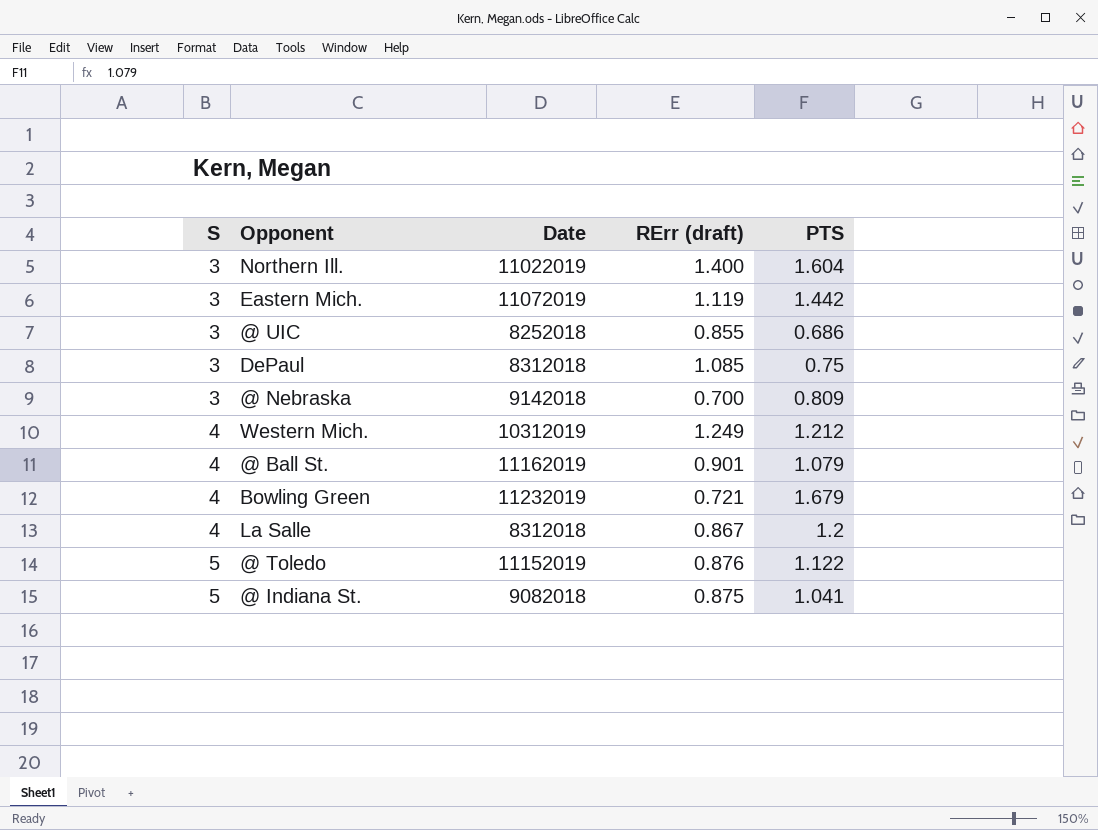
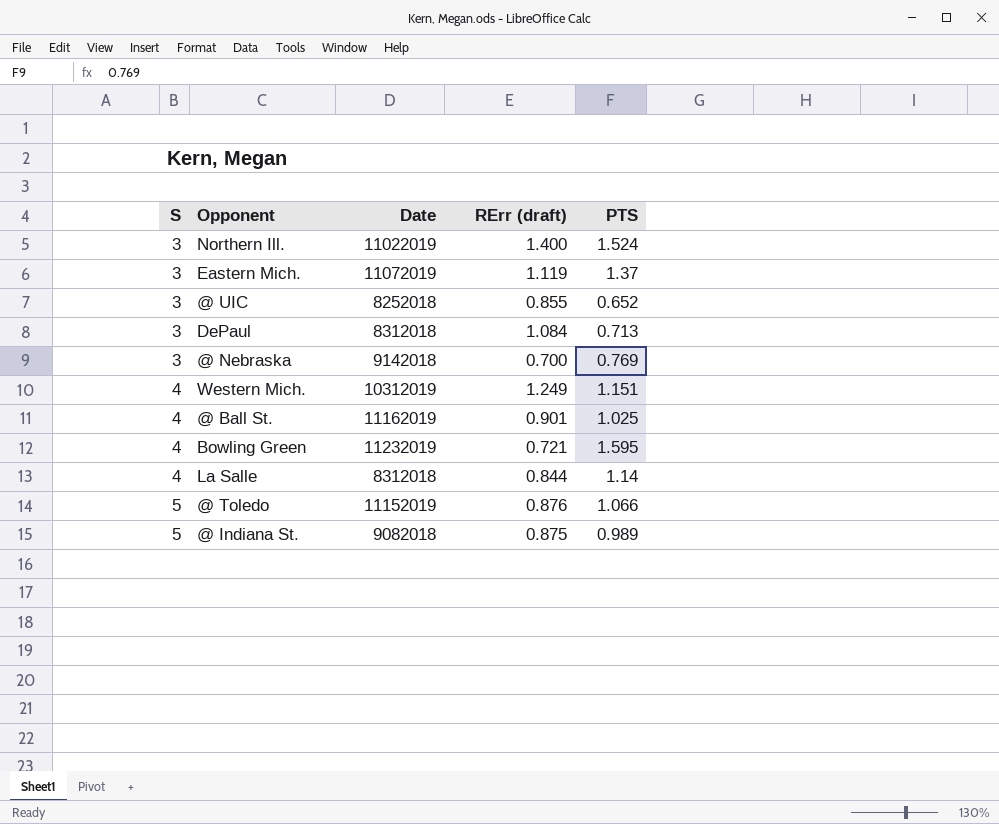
Northern Ill. | PTS: 1.604 -> 1.524
Eastern Mich. | PTS: 1.442 -> 1.37
@ UIC | PTS: 0.686 -> 0.652
DePaul | RErr (draft): 1.085 -> 1.084
DePaul | PTS: 0.75 -> 0.713
@ Nebraska | PTS: 0.809 -> 0.769
Western Mich. | PTS: 1.212 -> 1.151
@ Ball St. | PTS: 1.079 -> 1.025
Bowling Green | PTS: 1.679 -> 1.595
La Salle | RErr (draft): 0.867 -> 0.844
La Salle | PTS: 1.2 -> 1.14
@ Toledo | PTS: 1.122 -> 1.066
@ Indiana St. | PTS: 1.041 -> 0.989

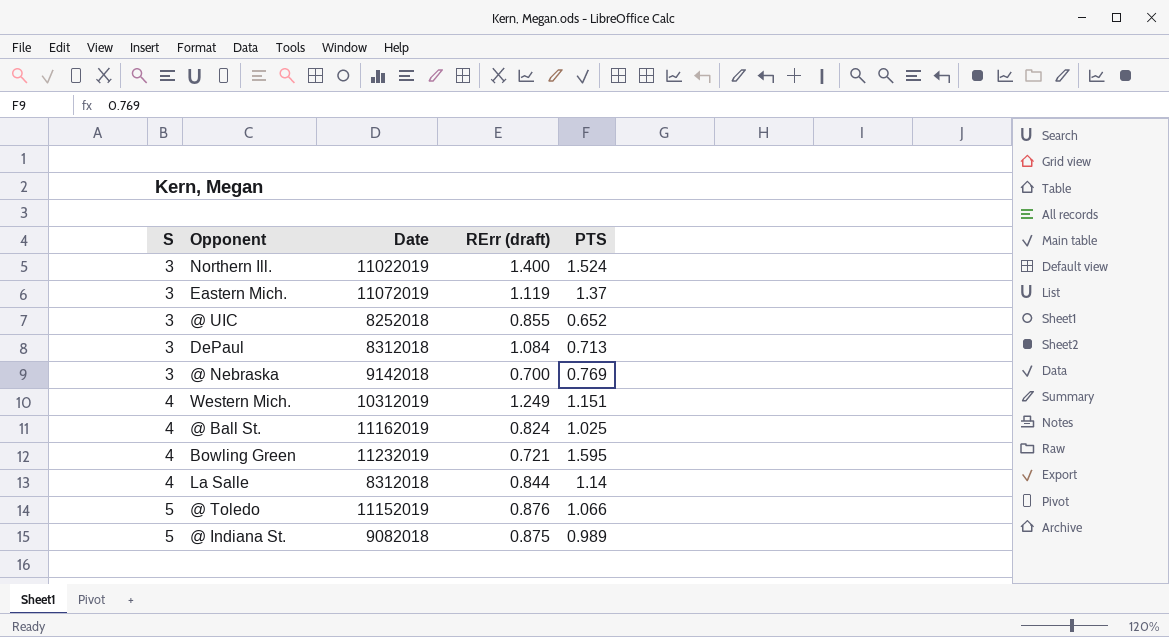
@ Ball St. | RErr (draft): 0.901 -> 0.824

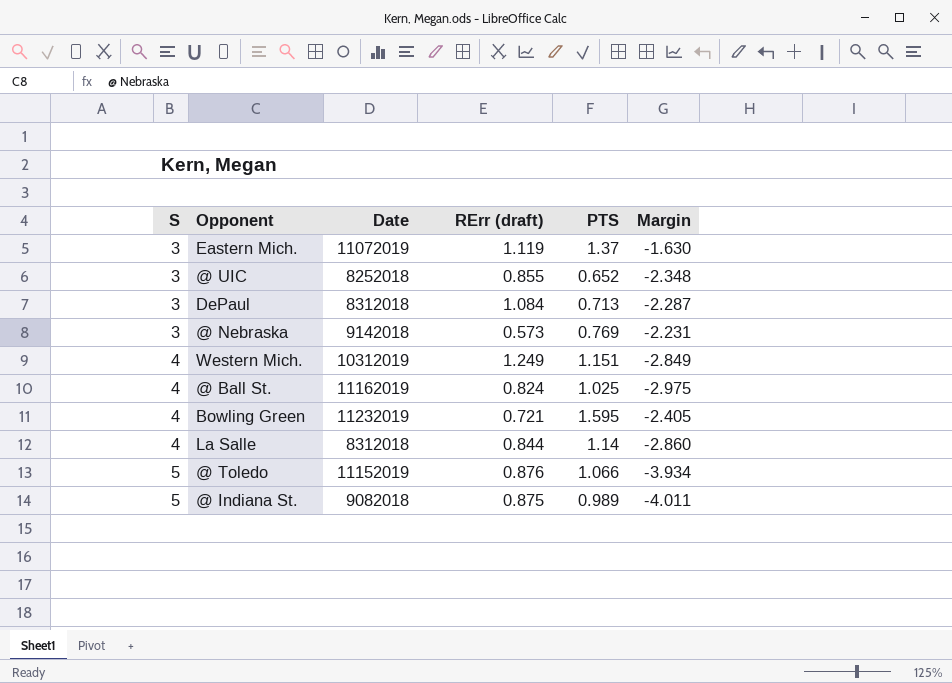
column Margin | formula: none -> [PTS] - [S]
row Northern Ill.: 3 | 11022019 | 1.400 | 1.524 -> none
@ Nebraska | RErr (draft): 0.700 -> 0.573

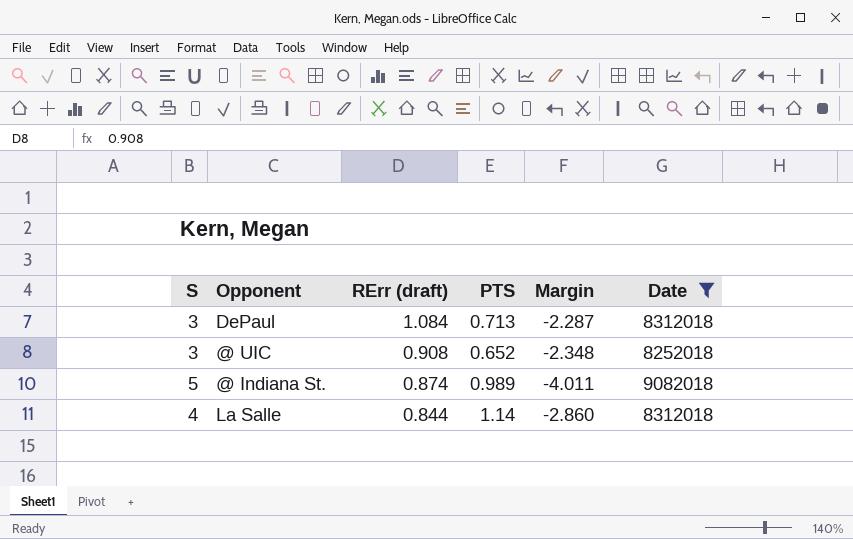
filter: none -> Date <= 9082018
row order: S ascending -> RErr (draft) descending
column Date | position: 3 -> 6
@ UIC | RErr (draft): 0.855 -> 0.908
@ Indiana St. | RErr (draft): 0.875 -> 0.874

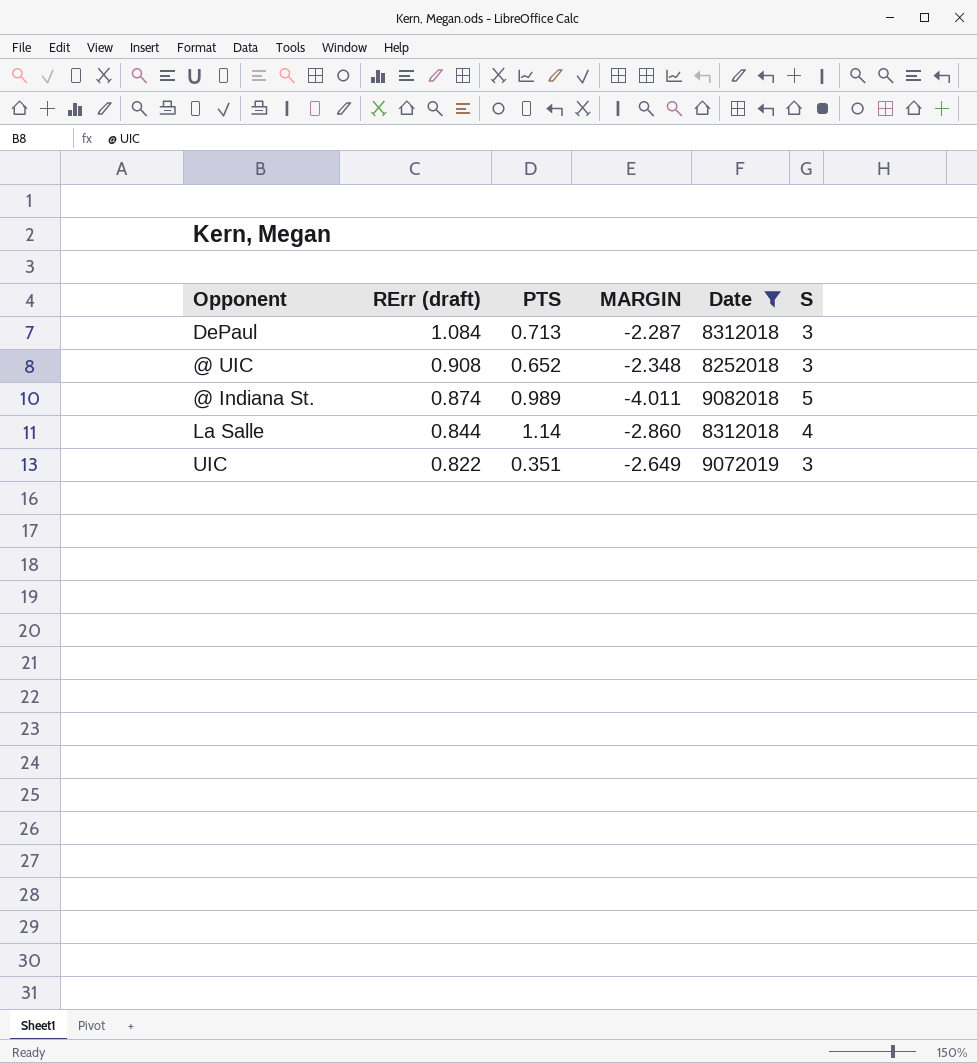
column name: Margin -> MARGIN
column S | position: 1 -> 6
row UIC: none -> 0.822 | 0.351 | -2.649 | 9072019 | 3

